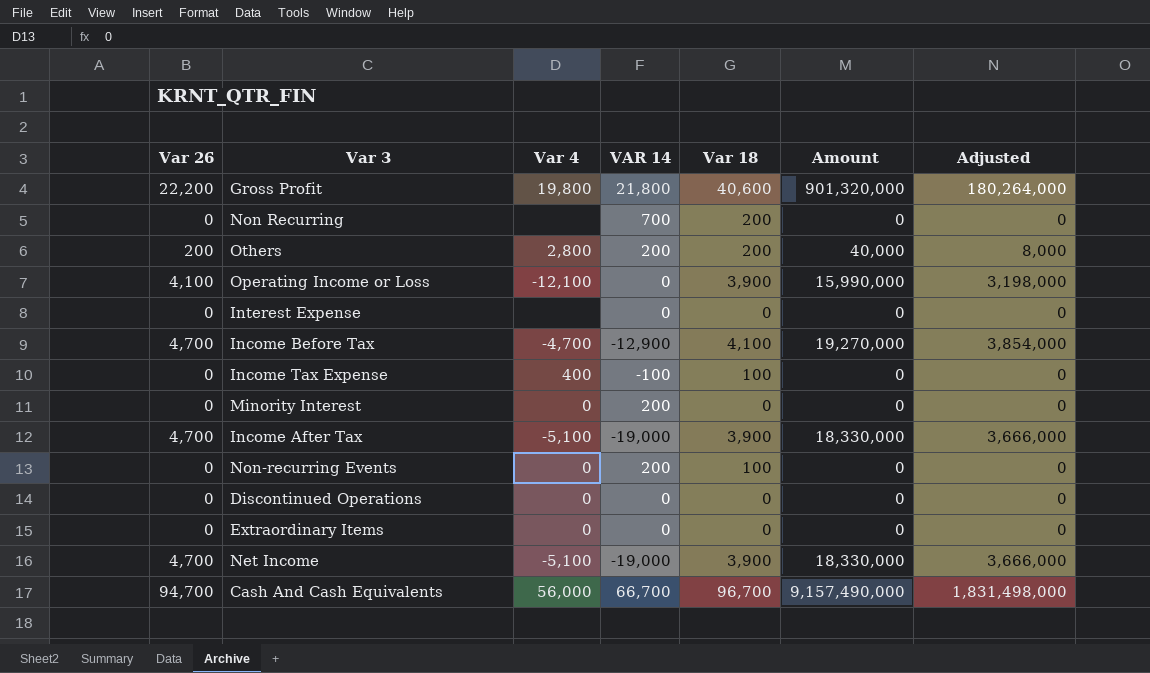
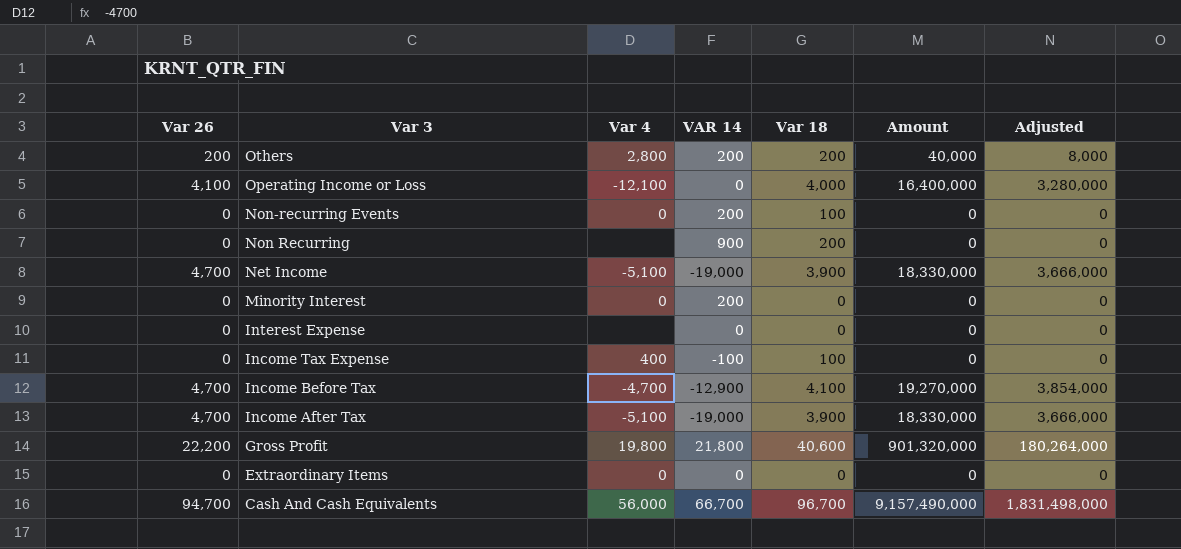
row order: none -> Var 3 descending
row Discontinued Operations: 0 | 0 | 0 | 0 | 0 | 0 -> none
Operating Income or Loss | Var 18: 3,900 -> 4,000
Operating Income or Loss | Amount: 15,990,000 -> 16,400,000
Operating Income or Loss | Adjusted: 3,198,000 -> 3,280,000
Non Recurring | VAR 14: 700 -> 900

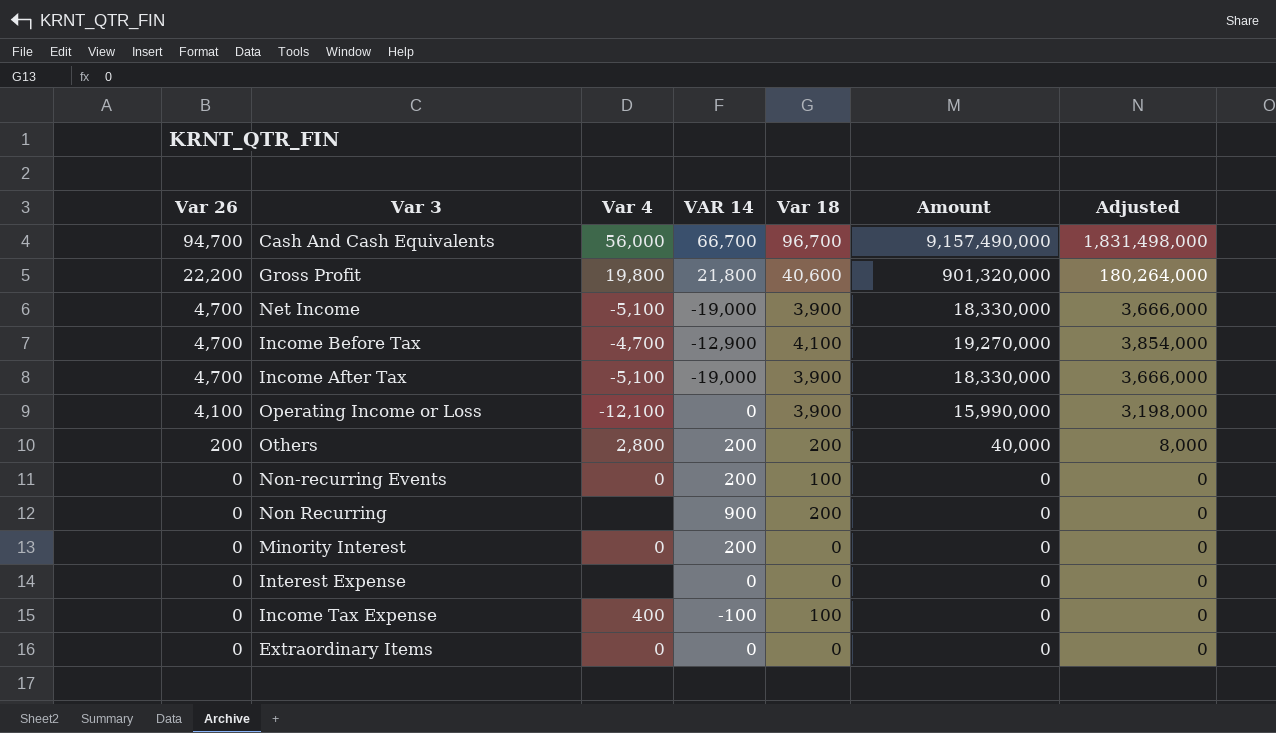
row order: Var 3 descending -> Var 26 descending
Operating Income or Loss | Var 18: 4,000 -> 3,900
Operating Income or Loss | Amount: 16,400,000 -> 15,990,000
Operating Income or Loss | Adjusted: 3,280,000 -> 3,198,000

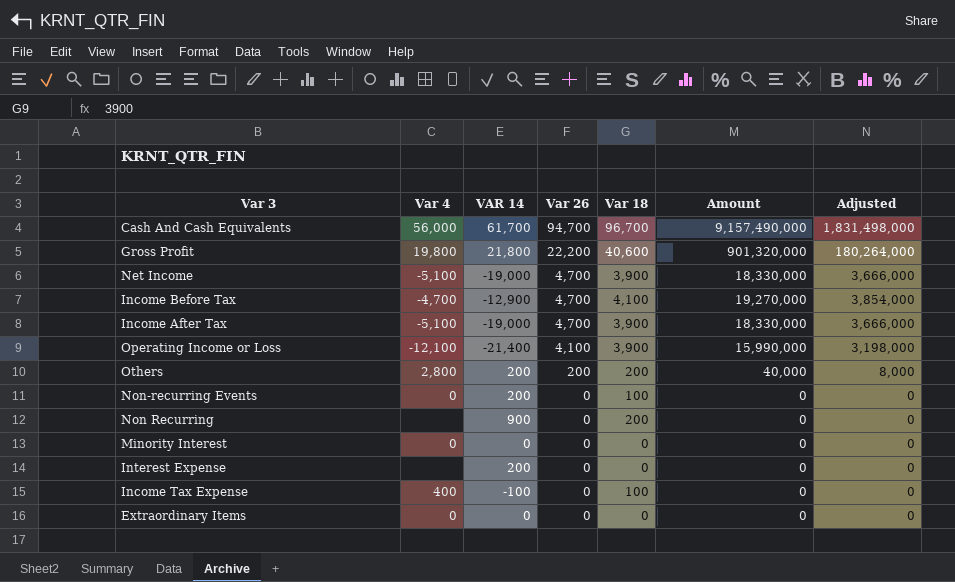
column Var 26 | position: 1 -> 4
Cash And Cash Equivalents | VAR 14: 66,700 -> 61,700
Operating Income or Loss | VAR 14: 0 -> -21,400
Minority Interest | VAR 14: 200 -> 0
Interest Expense | VAR 14: 0 -> 200

